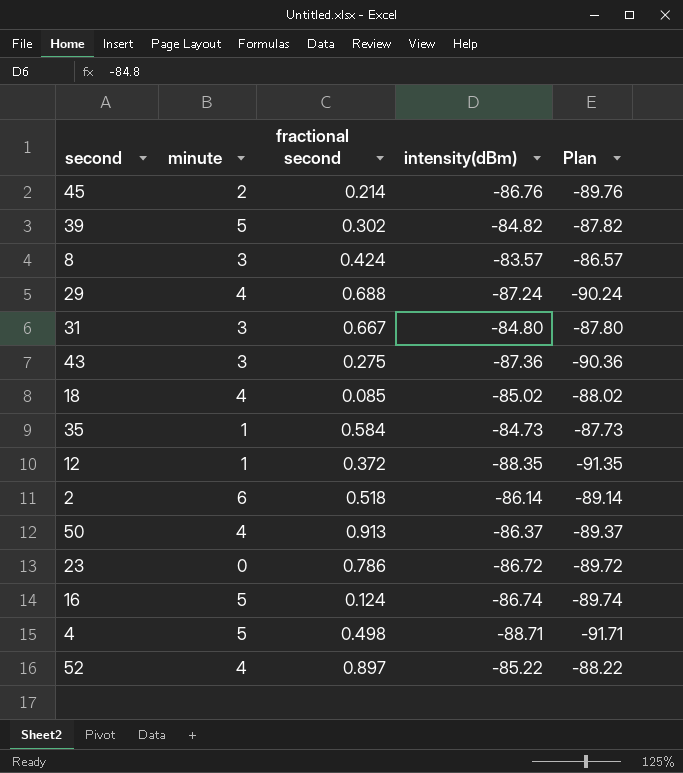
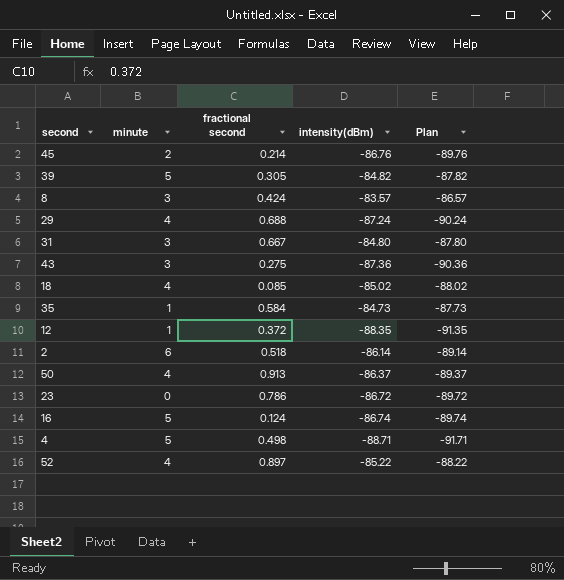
39 | fractional second: 0.302 -> 0.305

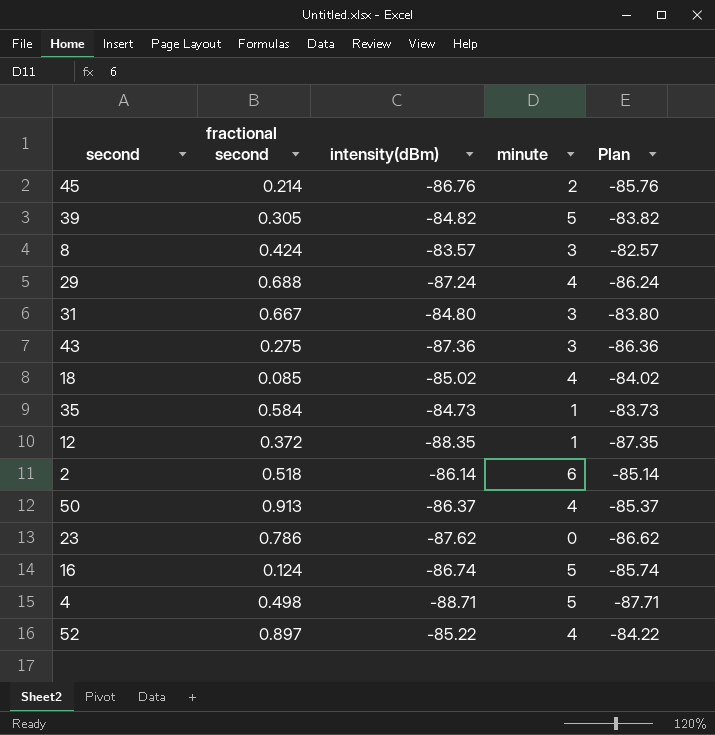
column minute | position: 2 -> 4
column Plan | formula: [intensity(dBm)] - 3 -> [intensity(dBm)] + 1
23 | intensity(dBm): -86.72 -> -87.62

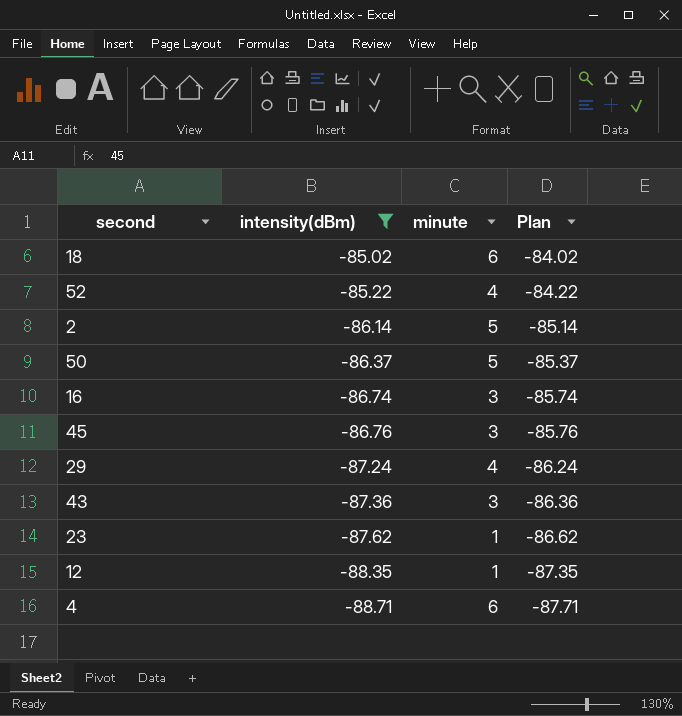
filter: none -> intensity(dBm) <= -85.02
row order: none -> intensity(dBm) descending
column fractional second | position: 2 -> none
18 | minute: 4 -> 6
2 | minute: 6 -> 5
50 | minute: 4 -> 5
16 | minute: 5 -> 3
45 | minute: 2 -> 3
23 | minute: 0 -> 1
4 | minute: 5 -> 6

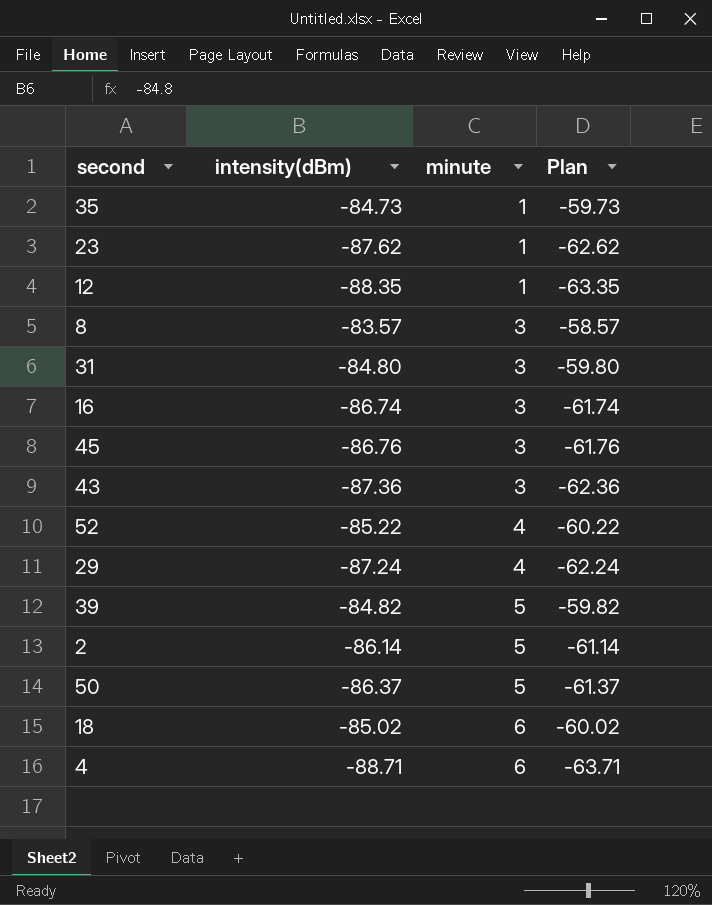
filter: intensity(dBm) <= -85.02 -> none
row order: intensity(dBm) descending -> minute ascending
column Plan | formula: [intensity(dBm)] + 1 -> [intensity(dBm)] + 25

